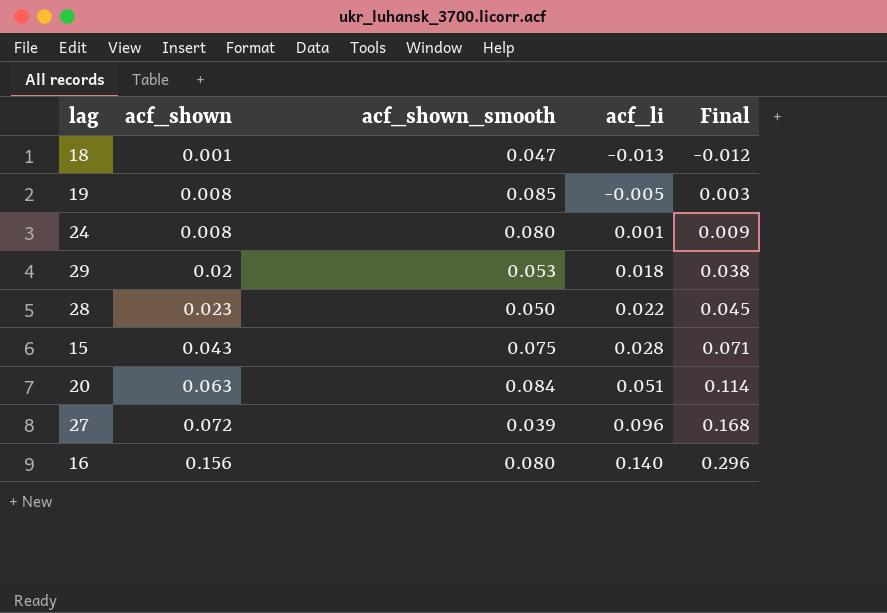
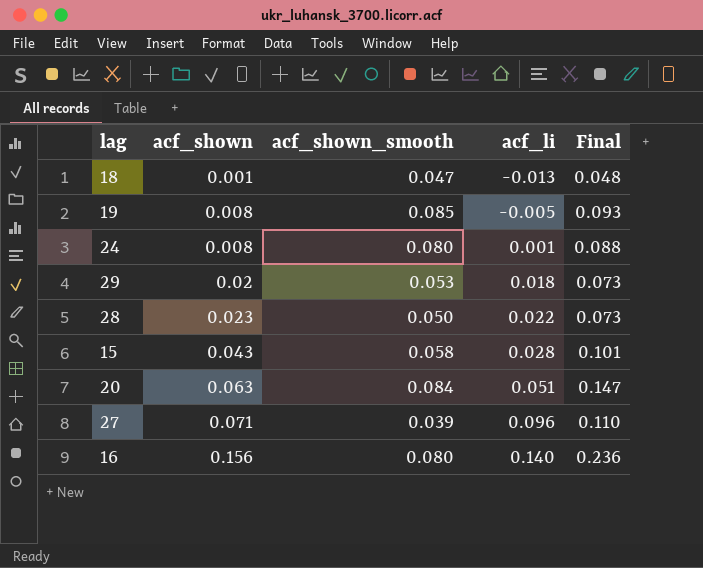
column Final | formula: [acf_shown] + [acf_li] -> [acf_shown] + [acf_shown_smooth]
15 | acf_shown_smooth: 0.075 -> 0.058
27 | acf_shown: 0.072 -> 0.071

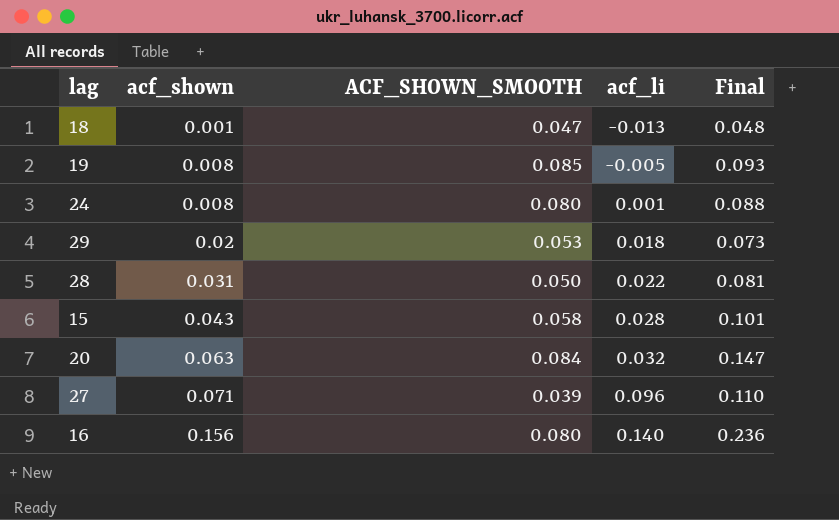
column name: acf_shown_smooth -> ACF_SHOWN_SMOOTH
28 | acf_shown: 0.023 -> 0.031
28 | Final: 0.073 -> 0.081
20 | acf_li: 0.051 -> 0.032

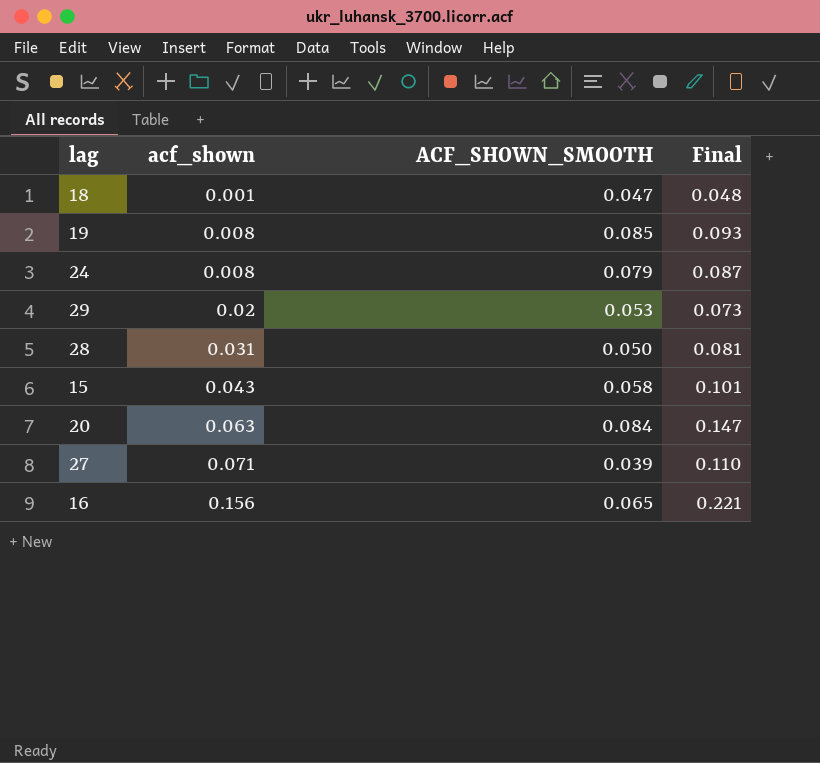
column acf_li | position: 4 -> none
24 | ACF_SHOWN_SMOOTH: 0.080 -> 0.079
24 | Final: 0.088 -> 0.087
16 | ACF_SHOWN_SMOOTH: 0.080 -> 0.065
16 | Final: 0.236 -> 0.221

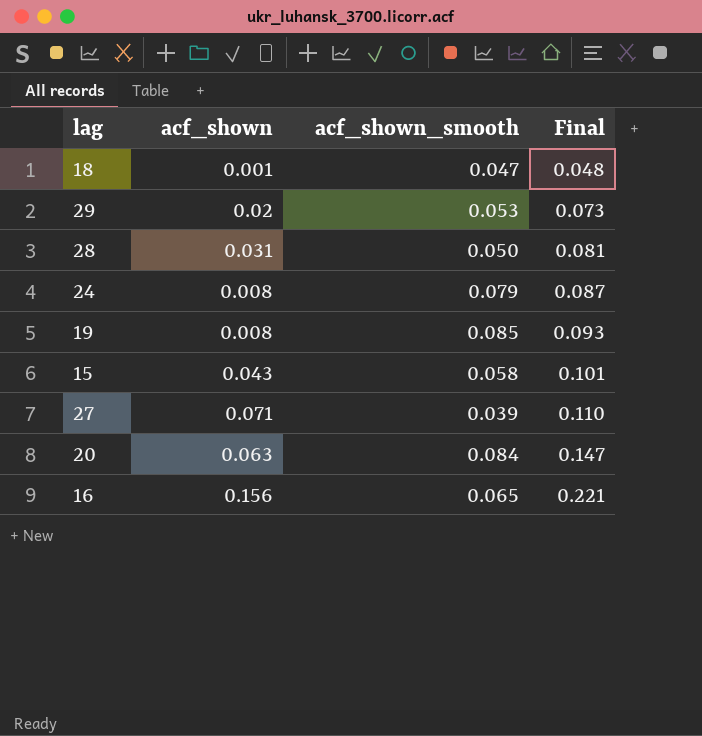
row order: acf_shown ascending -> Final ascending
column name: ACF_SHOWN_SMOOTH -> acf_shown_smooth

